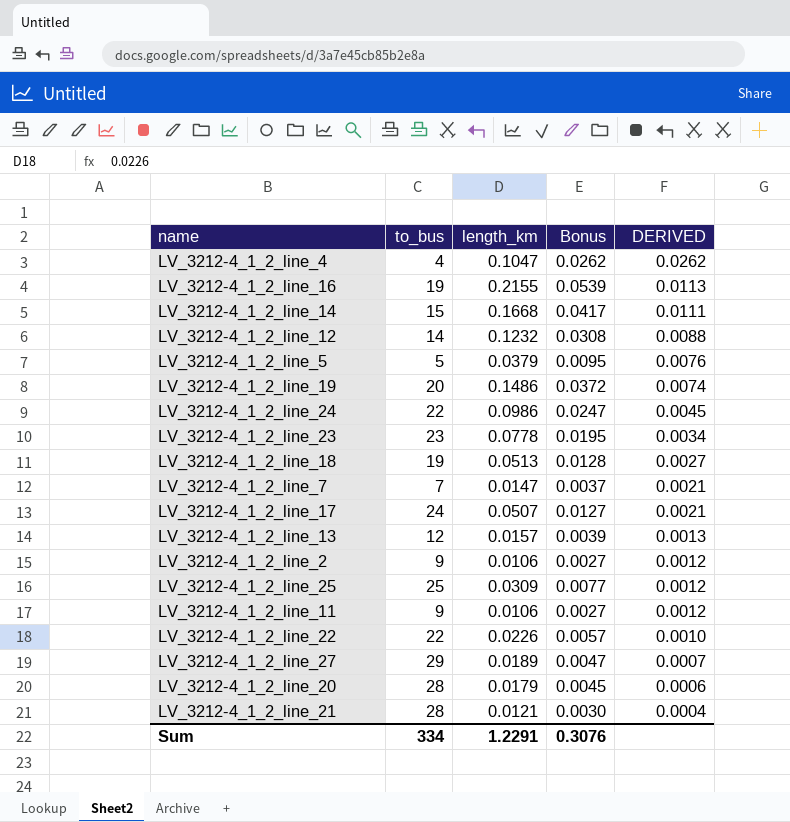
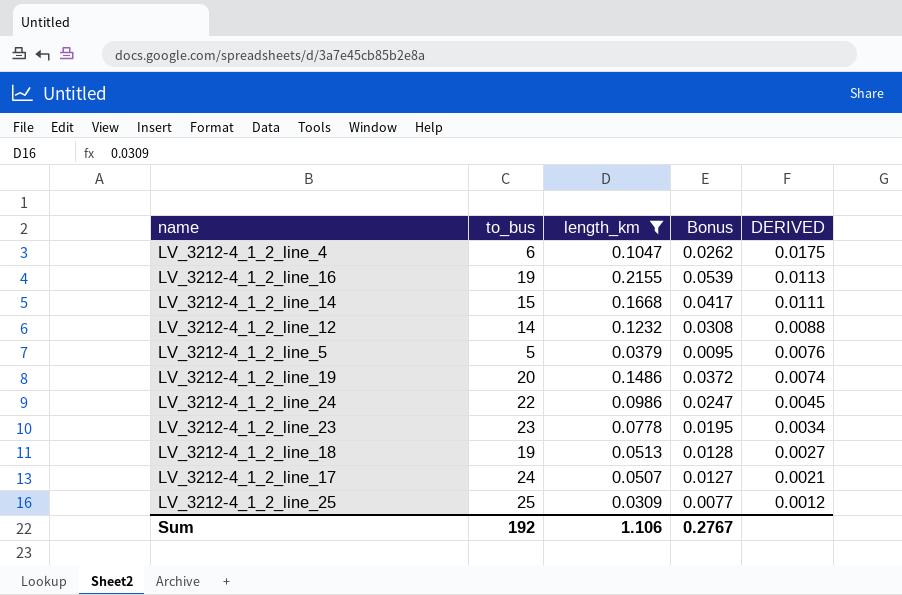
filter: none -> length_km >= 0.0309
LV_3212-4_1_2_line_4 | to_bus: 4 -> 6
LV_3212-4_1_2_line_4 | DERIVED: 0.0262 -> 0.0175
Sum | to_bus: 334 -> 192
Sum | length_km: 1.2291 -> 1.106
Sum | Bonus: 0.3076 -> 0.2767

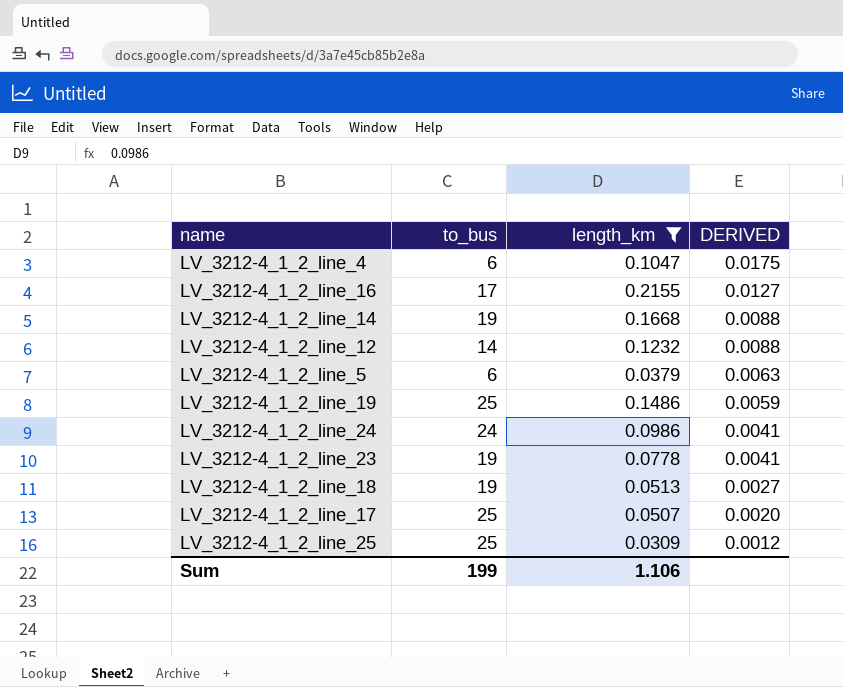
column Bonus | formula: [length_km] * 0.25 -> none
LV_3212-4_1_2_line_16 | to_bus: 19 -> 17
LV_3212-4_1_2_line_16 | DERIVED: 0.0113 -> 0.0127
LV_3212-4_1_2_line_14 | to_bus: 15 -> 19
LV_3212-4_1_2_line_14 | DERIVED: 0.0111 -> 0.0088
LV_3212-4_1_2_line_5 | to_bus: 5 -> 6
LV_3212-4_1_2_line_5 | DERIVED: 0.0076 -> 0.0063
LV_3212-4_1_2_line_19 | to_bus: 20 -> 25
LV_3212-4_1_2_line_19 | DERIVED: 0.0074 -> 0.0059
LV_3212-4_1_2_line_24 | to_bus: 22 -> 24
LV_3212-4_1_2_line_24 | DERIVED: 0.0045 -> 0.0041
LV_3212-4_1_2_line_23 | to_bus: 23 -> 19
LV_3212-4_1_2_line_23 | DERIVED: 0.0034 -> 0.0041
LV_3212-4_1_2_line_17 | to_bus: 24 -> 25
LV_3212-4_1_2_line_17 | DERIVED: 0.0021 -> 0.0020
Sum | to_bus: 192 -> 199

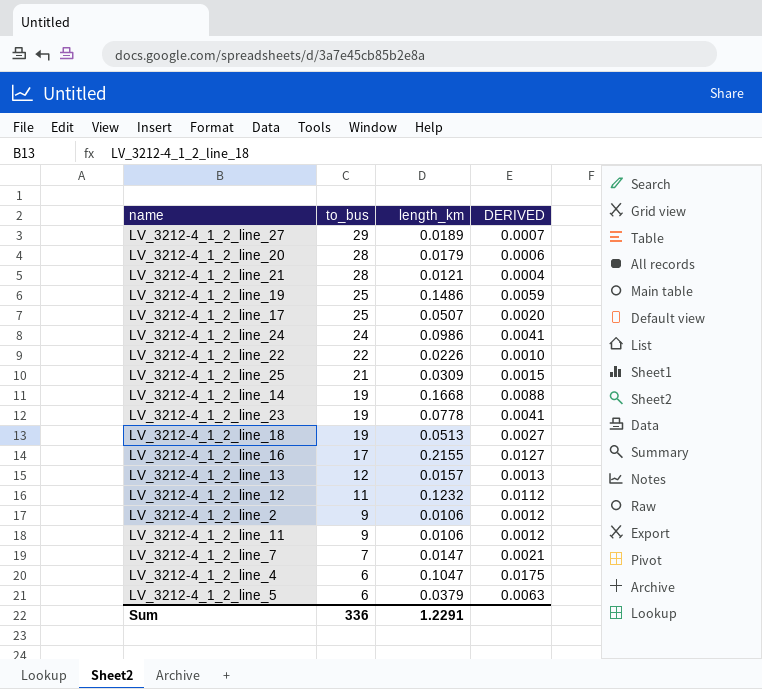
filter: length_km >= 0.0309 -> none
row order: DERIVED descending -> to_bus descending
LV_3212-4_1_2_line_25 | to_bus: 25 -> 21
LV_3212-4_1_2_line_25 | DERIVED: 0.0012 -> 0.0015
LV_3212-4_1_2_line_12 | to_bus: 14 -> 11
LV_3212-4_1_2_line_12 | DERIVED: 0.0088 -> 0.0112
Sum | to_bus: 199 -> 336
Sum | length_km: 1.106 -> 1.2291

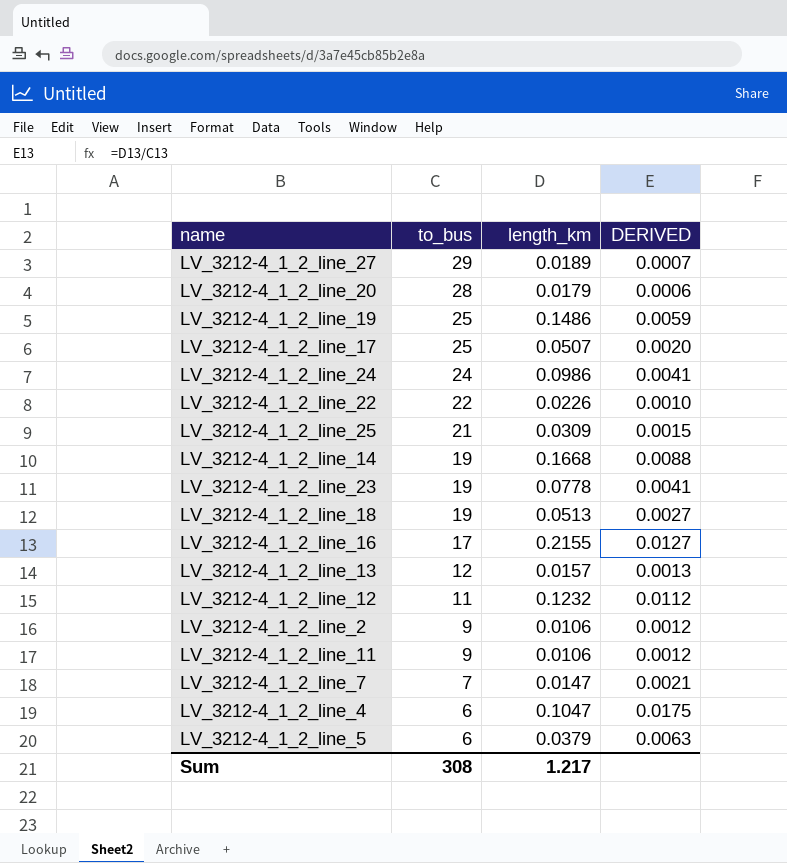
row LV_3212-4_1_2_line_21: 28 | 0.0121 | 0.0004 -> none
Sum | to_bus: 336 -> 308
Sum | length_km: 1.2291 -> 1.217

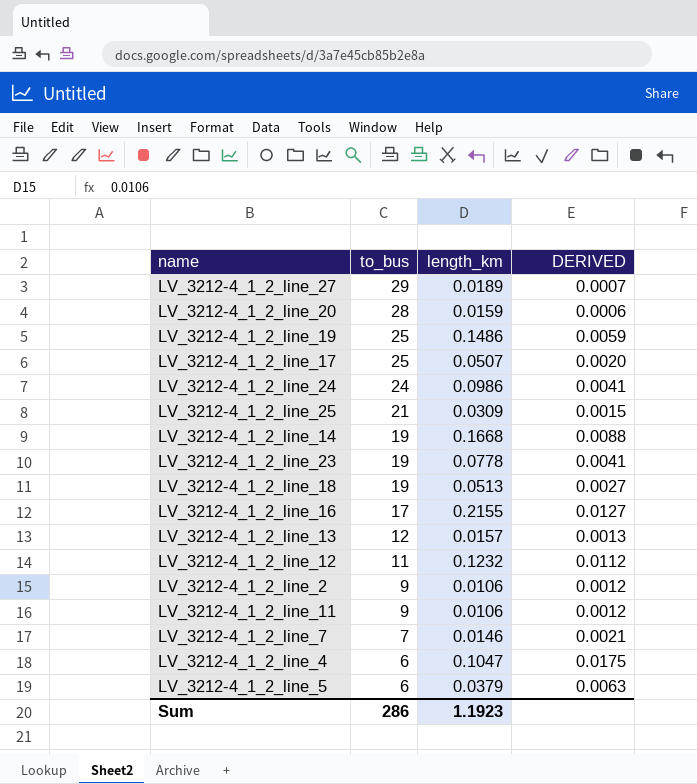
row LV_3212-4_1_2_line_22: 22 | 0.0226 | 0.0010 -> none
LV_3212-4_1_2_line_20 | length_km: 0.0179 -> 0.0159
LV_3212-4_1_2_line_7 | length_km: 0.0147 -> 0.0146
Sum | to_bus: 308 -> 286
Sum | length_km: 1.217 -> 1.1923

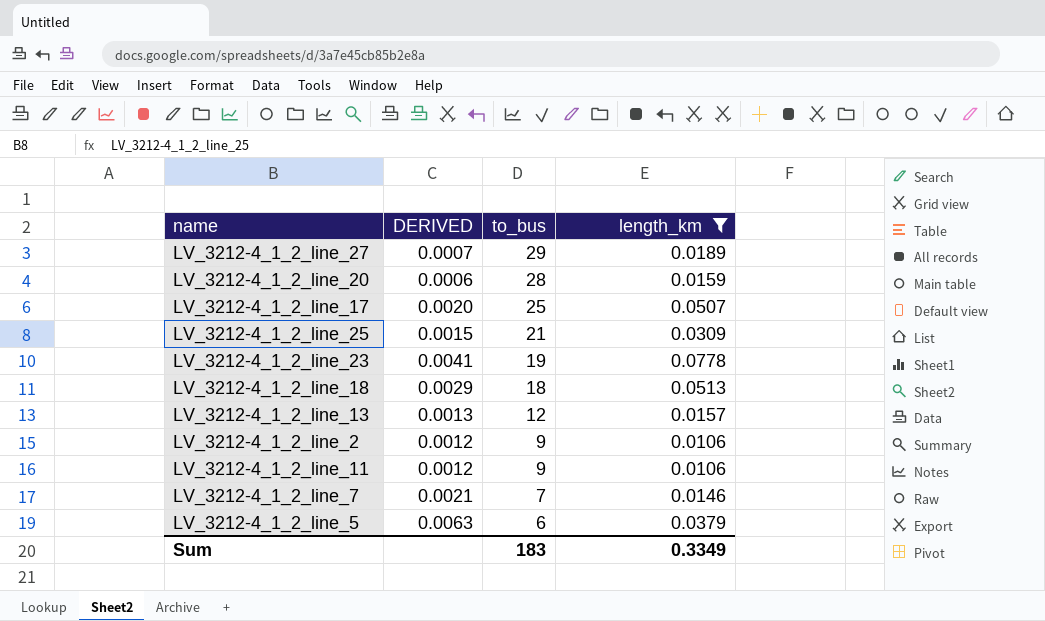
filter: none -> length_km <= 0.0778
column DERIVED | position: 4 -> 2
LV_3212-4_1_2_line_18 | DERIVED: 0.0027 -> 0.0029
LV_3212-4_1_2_line_18 | to_bus: 19 -> 18
Sum | to_bus: 286 -> 183
Sum | length_km: 1.1923 -> 0.3349

